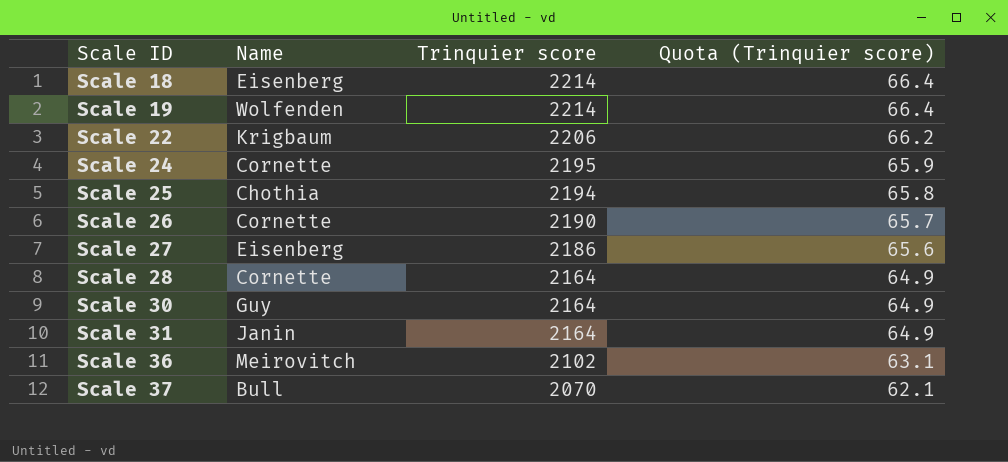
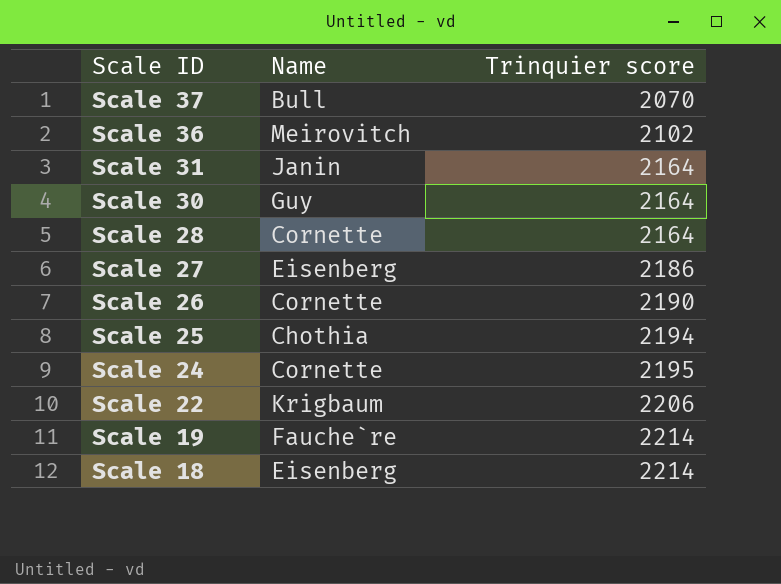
row order: Scale ID ascending -> Scale ID descending
column Quota (Trinquier score) | formula: [Trinquier score] * 0.03 -> none
Scale 19 | Name: Wolfenden -> Fauche`re

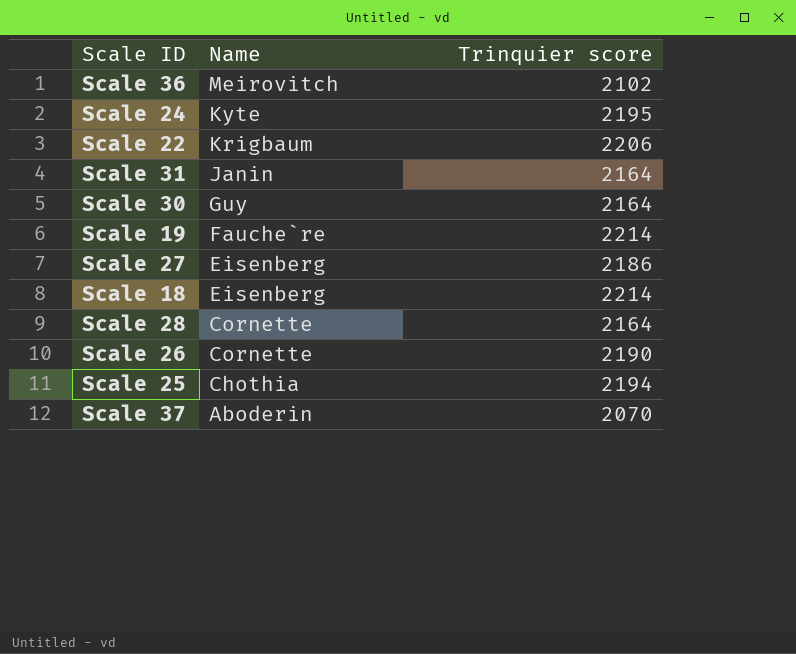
row order: Scale ID descending -> Name descending
Scale 24 | Name: Cornette -> Kyte
Scale 37 | Name: Bull -> Aboderin

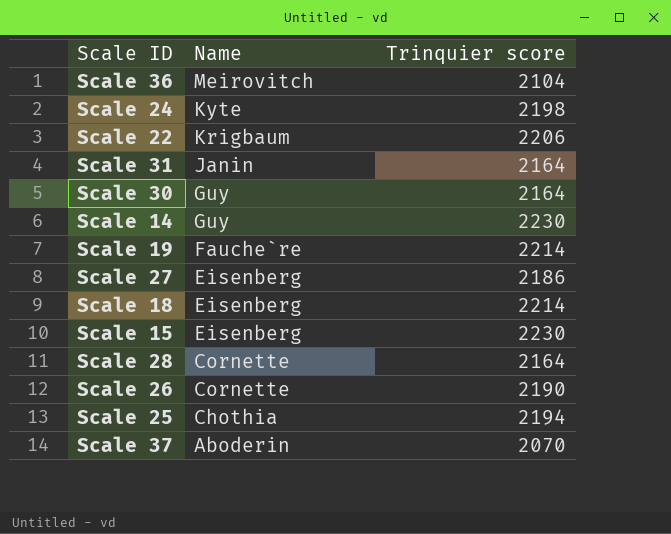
Scale 36 | Trinquier score: 2102 -> 2104
Scale 24 | Trinquier score: 2195 -> 2198
row Scale 14: none -> Guy | 2230
row Scale 15: none -> Eisenberg | 2230

